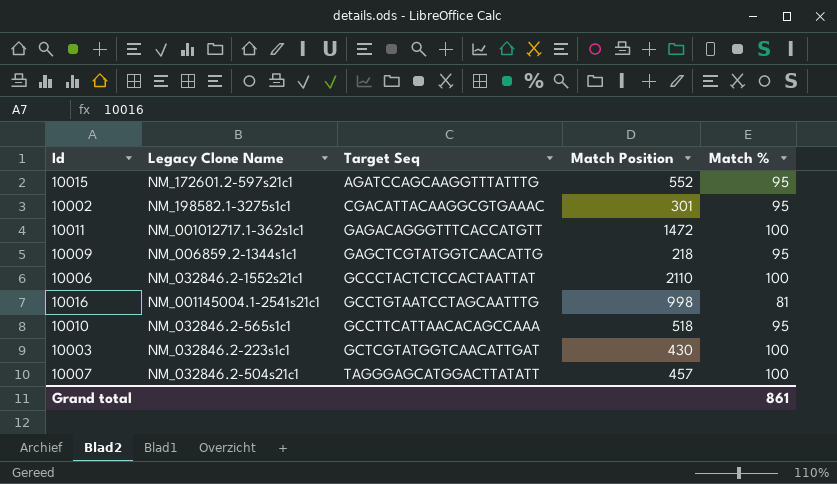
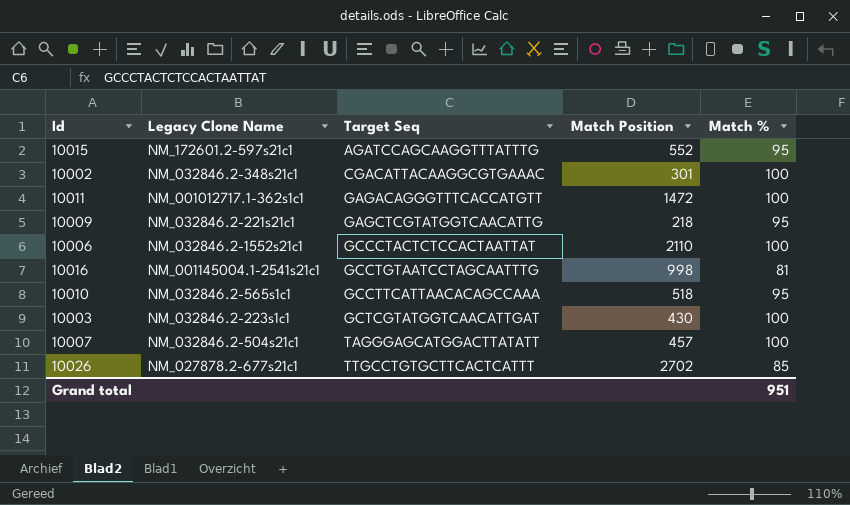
10002 | Legacy Clone Name: NM_198582.1-3275s1c1 -> NM_032846.2-348s21c1
10002 | Match %: 95 -> 100
10009 | Legacy Clone Name: NM_006859.2-1344s1c1 -> NM_032846.2-221s21c1
row 10026: none -> NM_027878.2-677s21c1 | TTGCCTGTGCTTCACTCATTT | 2702 | 85
Grand total | Match %: 861 -> 951

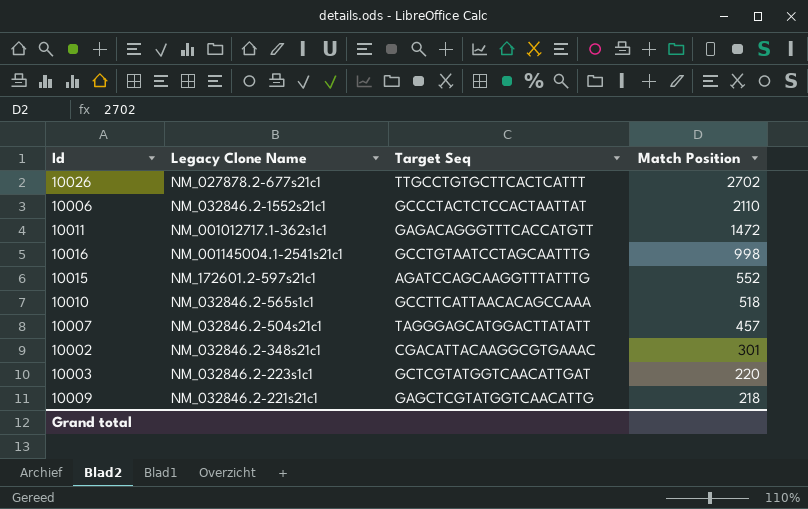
row order: Target Seq ascending -> Match Position descending
column Match % | position: 5 -> none
10003 | Match Position: 430 -> 220

